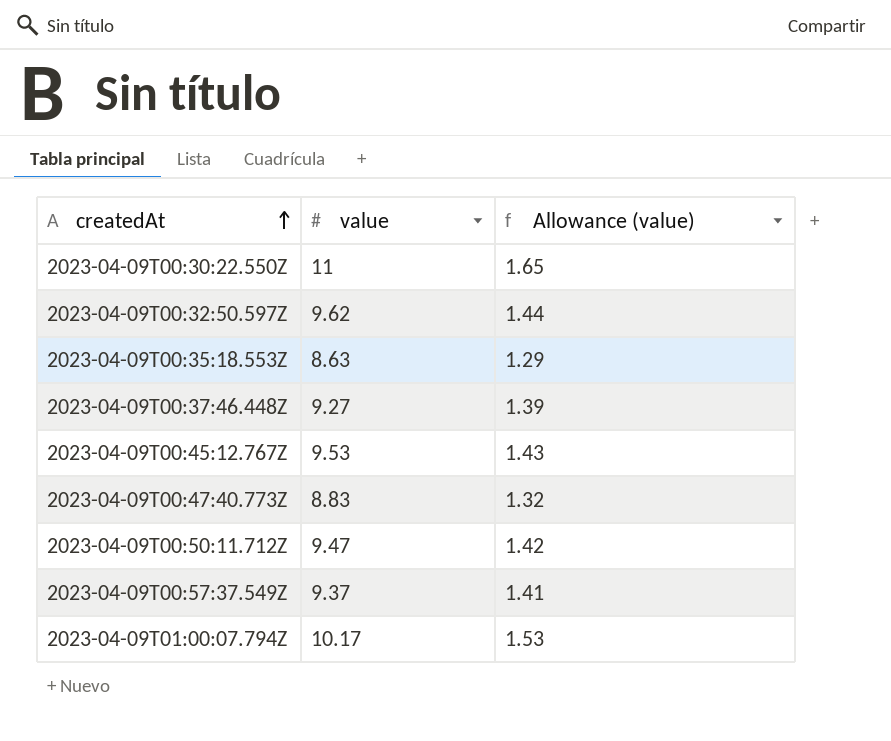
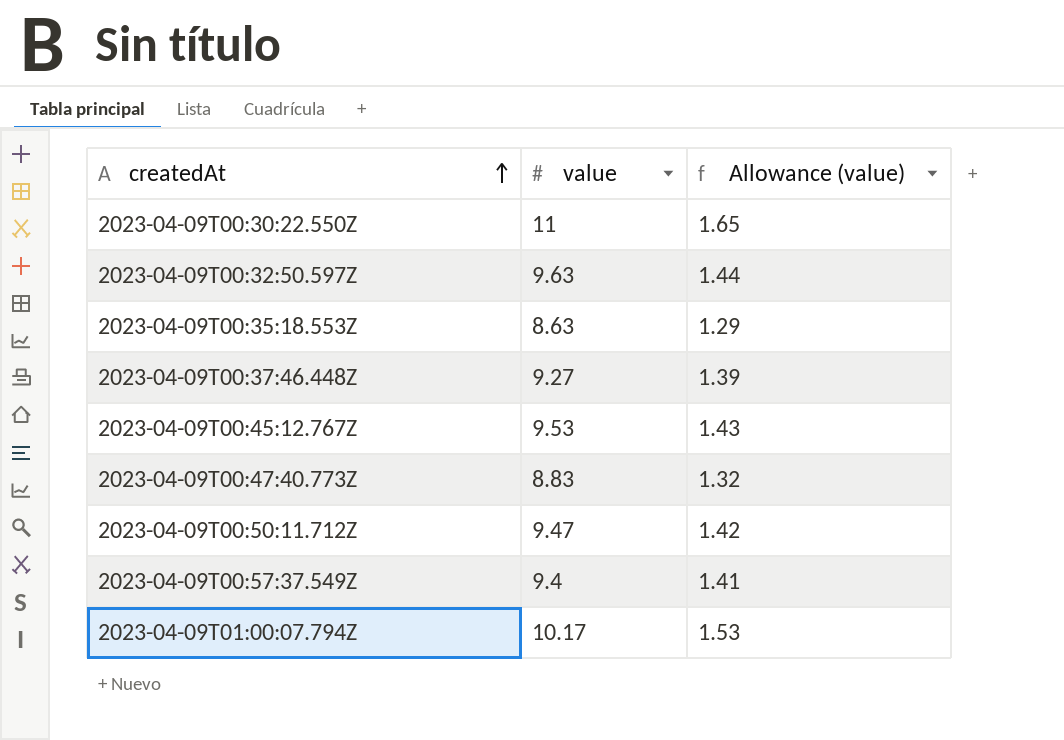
2023-04-09T00:32:50.597Z | value: 9.62 -> 9.63
2023-04-09T00:57:37.549Z | value: 9.37 -> 9.4

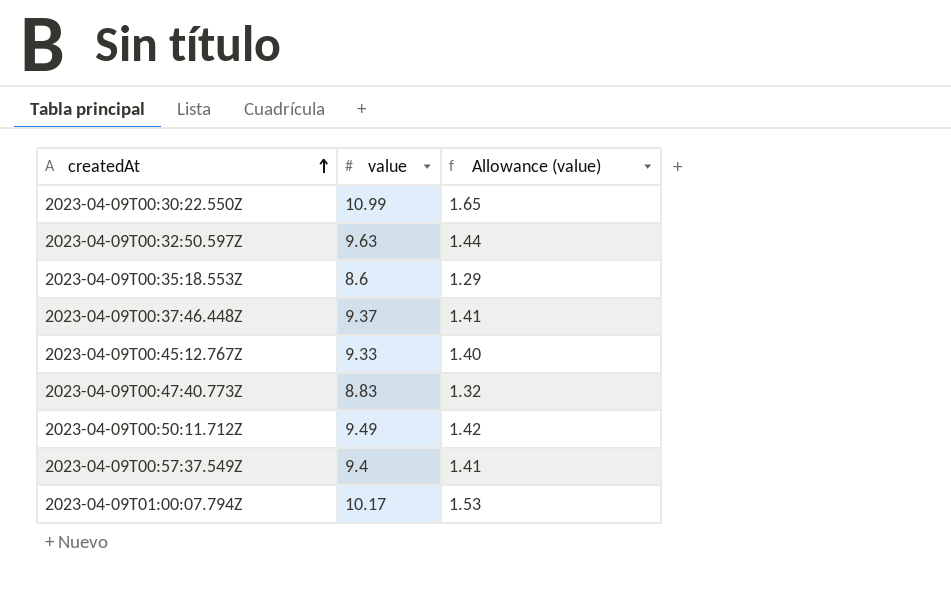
2023-04-09T00:30:22.550Z | value: 11 -> 10.99
2023-04-09T00:35:18.553Z | value: 8.63 -> 8.6
2023-04-09T00:37:46.448Z | value: 9.27 -> 9.37
2023-04-09T00:37:46.448Z | Allowance (value): 1.39 -> 1.41
2023-04-09T00:45:12.767Z | value: 9.53 -> 9.33
2023-04-09T00:45:12.767Z | Allowance (value): 1.43 -> 1.40
2023-04-09T00:50:11.712Z | value: 9.47 -> 9.49

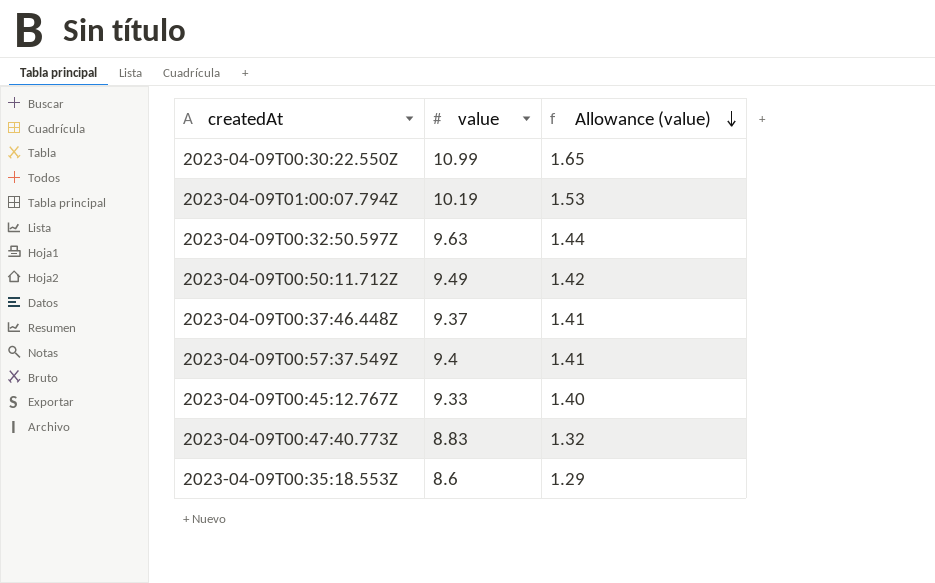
row order: createdAt ascending -> Allowance (value) descending
2023-04-09T01:00:07.794Z | value: 10.17 -> 10.19

